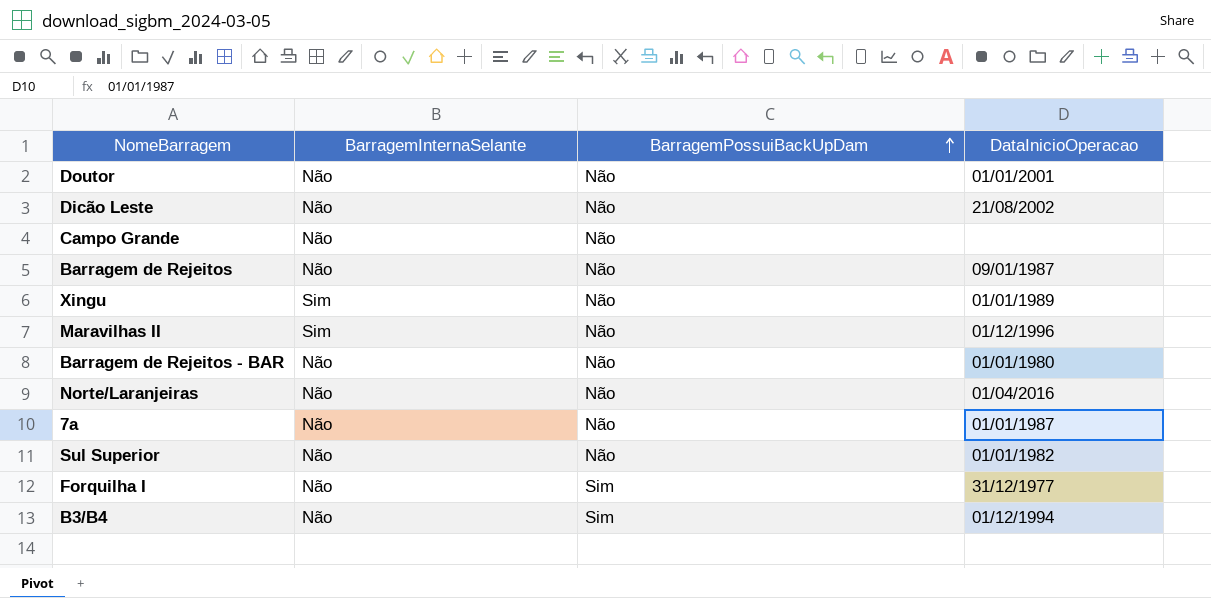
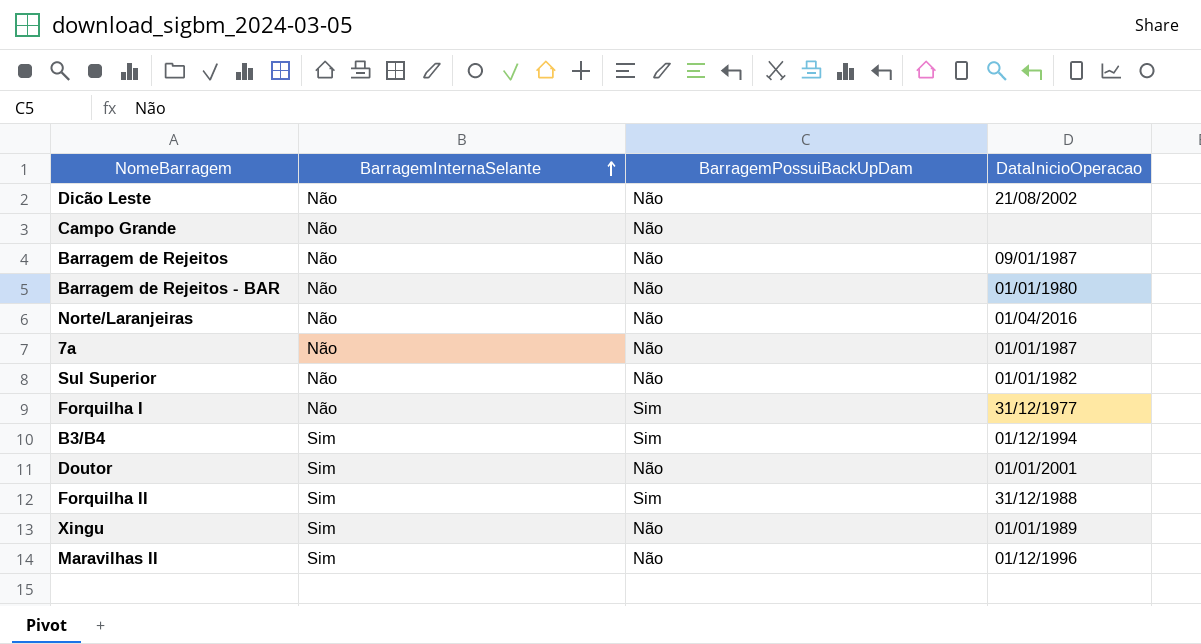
row order: BarragemPossuiBackUpDam ascending -> BarragemInternaSelante ascending
B3/B4 | BarragemInternaSelante: Não -> Sim
Doutor | BarragemInternaSelante: Não -> Sim
row Forquilha II: none -> Sim | Sim | 31/12/1988

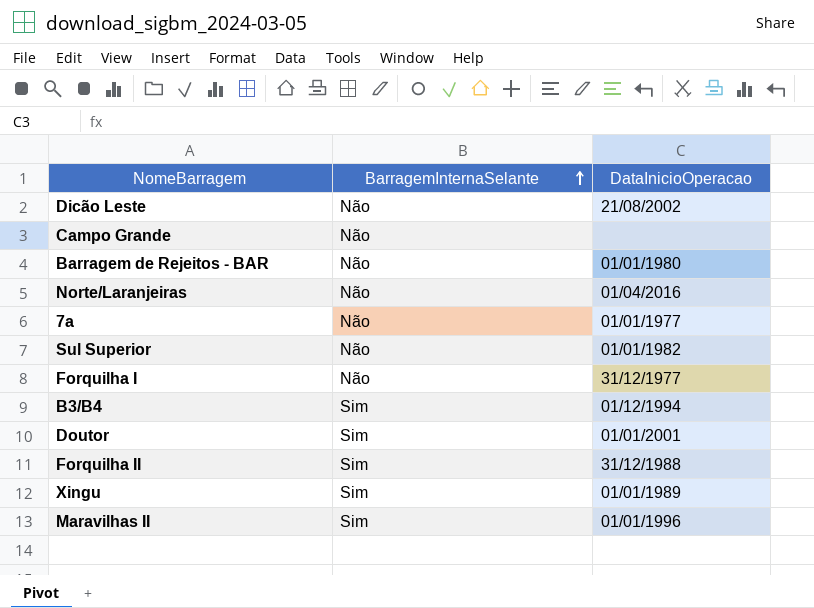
column BarragemPossuiBackUpDam | position: 3 -> none
row Barragem de Rejeitos: Não | Não | 09/01/1987 -> none
7a | DataInicioOperacao: 01/01/1987 -> 01/01/1977
Maravilhas II | DataInicioOperacao: 01/12/1996 -> 01/01/1996

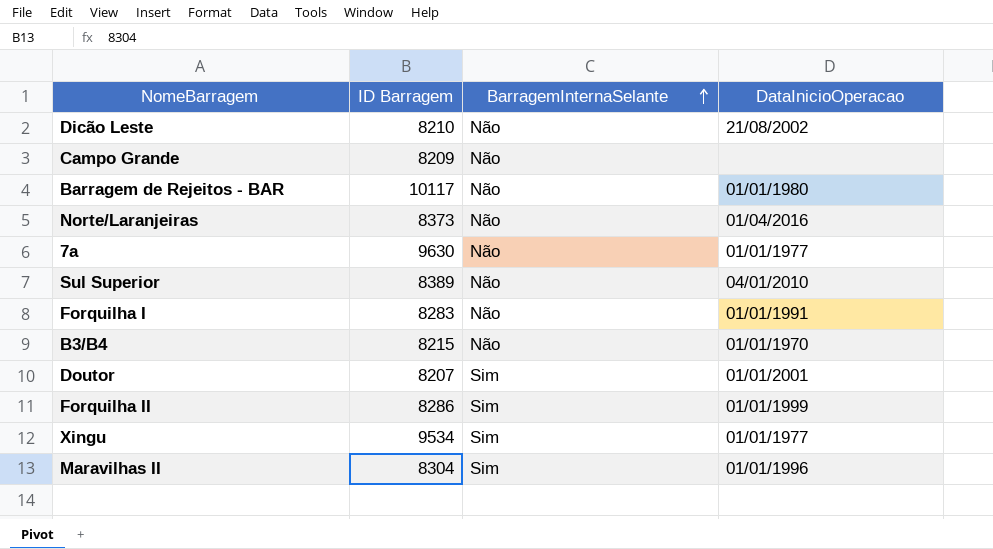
column ID Barragem | position: none -> 2
Sul Superior | DataInicioOperacao: 01/01/1982 -> 04/01/2010
Forquilha I | DataInicioOperacao: 31/12/1977 -> 01/01/1991
B3/B4 | BarragemInternaSelante: Sim -> Não
B3/B4 | DataInicioOperacao: 01/12/1994 -> 01/01/1970
Forquilha II | DataInicioOperacao: 31/12/1988 -> 01/01/1999
Xingu | DataInicioOperacao: 01/01/1989 -> 01/01/1977

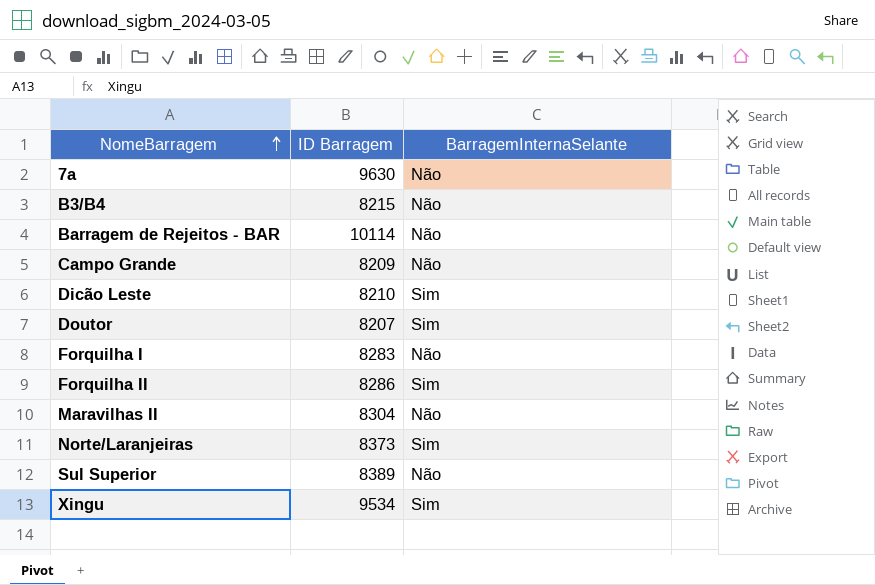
row order: BarragemInternaSelante ascending -> NomeBarragem ascending
column DataInicioOperacao | position: 4 -> none
Barragem de Rejeitos - BAR | ID Barragem: 10117 -> 10114
Dicão Leste | BarragemInternaSelante: Não -> Sim
Maravilhas II | BarragemInternaSelante: Sim -> Não
Norte/Laranjeiras | BarragemInternaSelante: Não -> Sim

